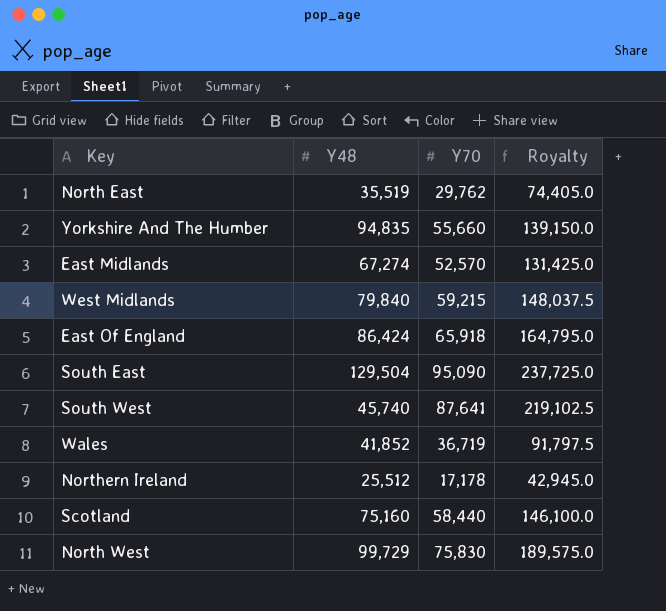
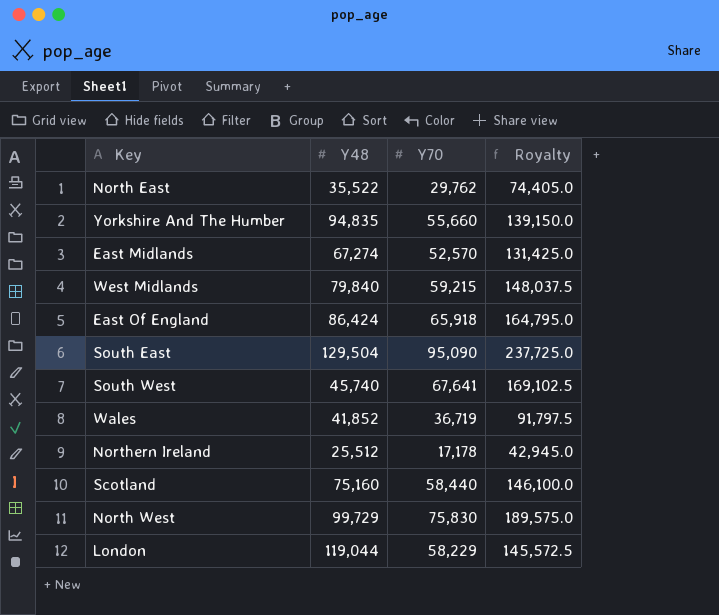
North East | Y48: 35,519 -> 35,522
South West | Y70: 87,641 -> 67,641
South West | Royalty: 219,102.5 -> 169,102.5
row London: none -> 119,044 | 58,229 | 145,572.5

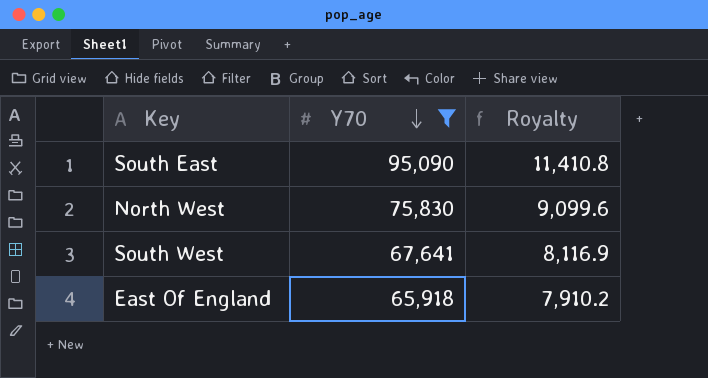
filter: none -> Y70 >= 65,918
row order: none -> Y70 descending
column Y48 | position: 2 -> none
column Royalty | formula: [Y70] * 2.5 -> [Y70] * 0.12

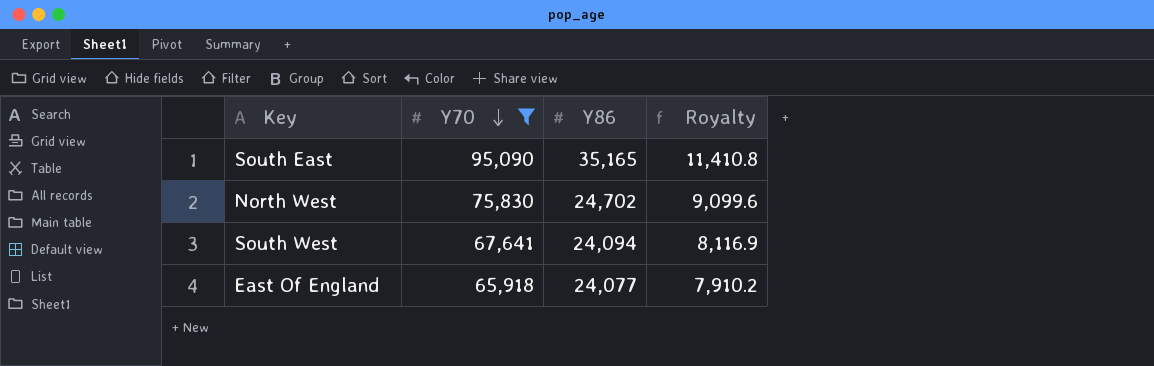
column Y86 | position: none -> 3

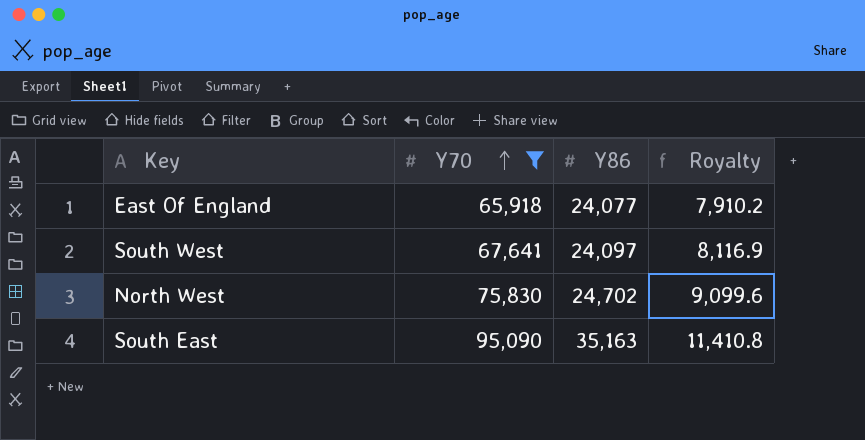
row order: Y70 descending -> Y70 ascending
South West | Y86: 24,094 -> 24,097
South East | Y86: 35,165 -> 35,163

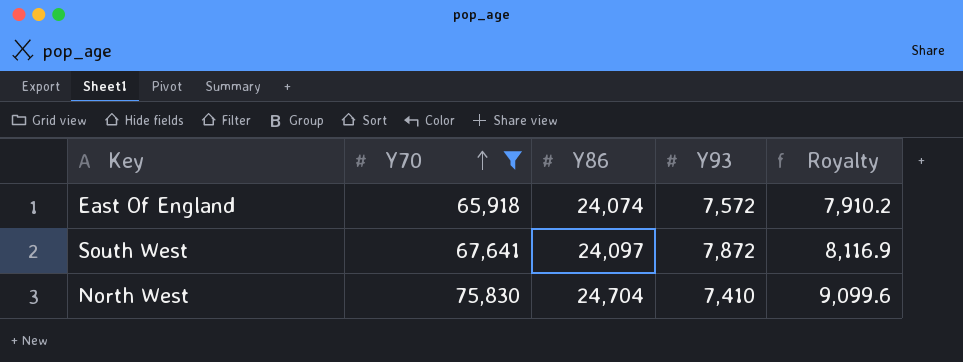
column Y93 | position: none -> 4
row South East: 95,090 | 35,163 | 11,410.8 -> none
East Of England | Y86: 24,077 -> 24,074
North West | Y86: 24,702 -> 24,704

